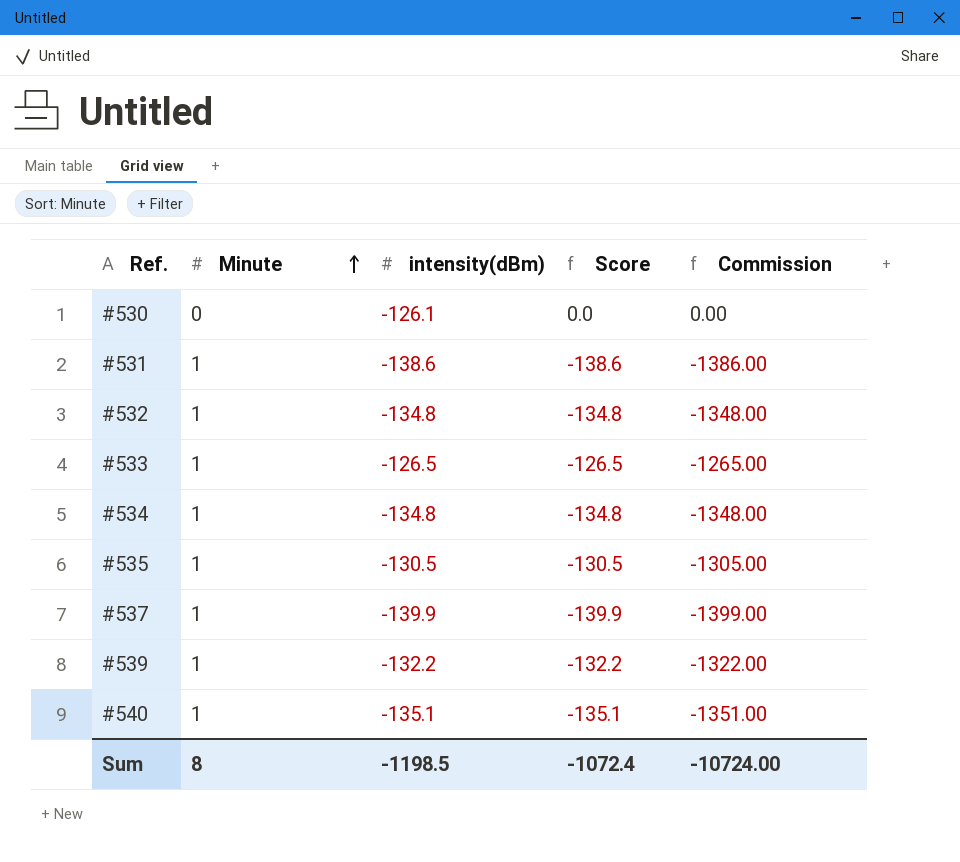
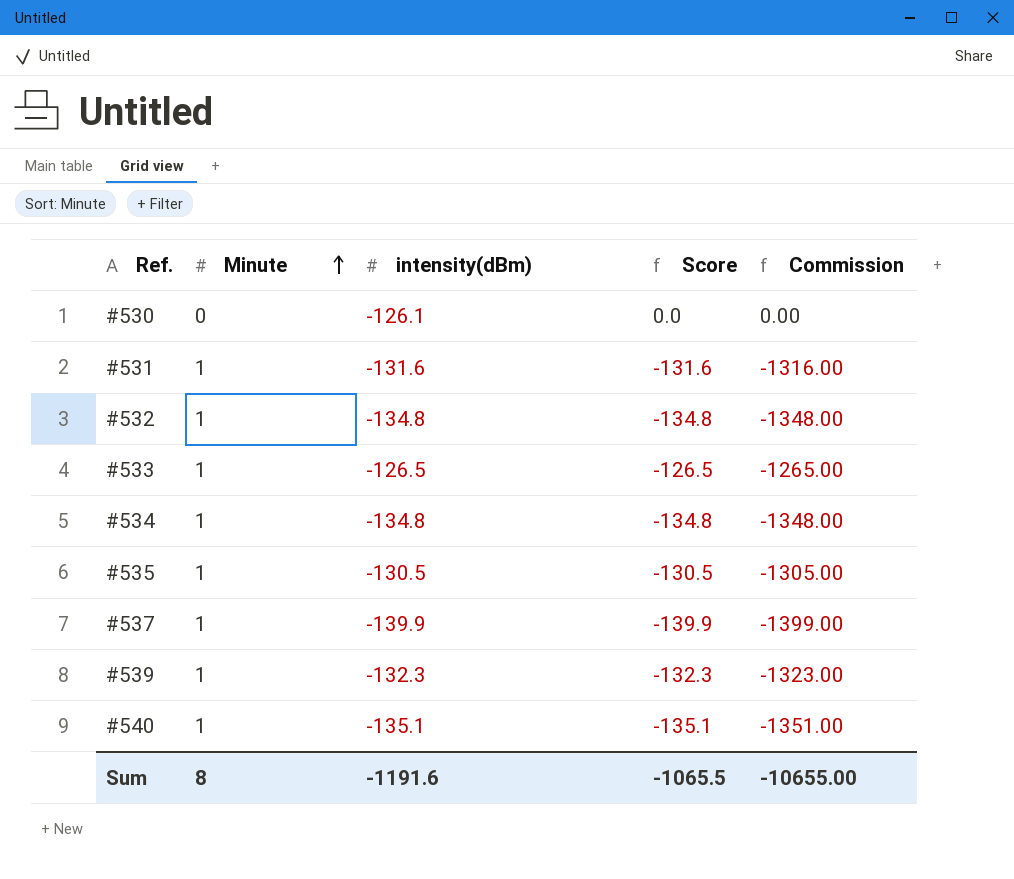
#531 | intensity(dBm): -138.6 -> -131.6
#531 | Score: -138.6 -> -131.6
#531 | Commission: -1386.00 -> -1316.00
#539 | intensity(dBm): -132.2 -> -132.3
#539 | Score: -132.2 -> -132.3
#539 | Commission: -1322.00 -> -1323.00
Sum | intensity(dBm): -1198.5 -> -1191.6
Sum | Score: -1072.4 -> -1065.5
Sum | Commission: -10724.00 -> -10655.00

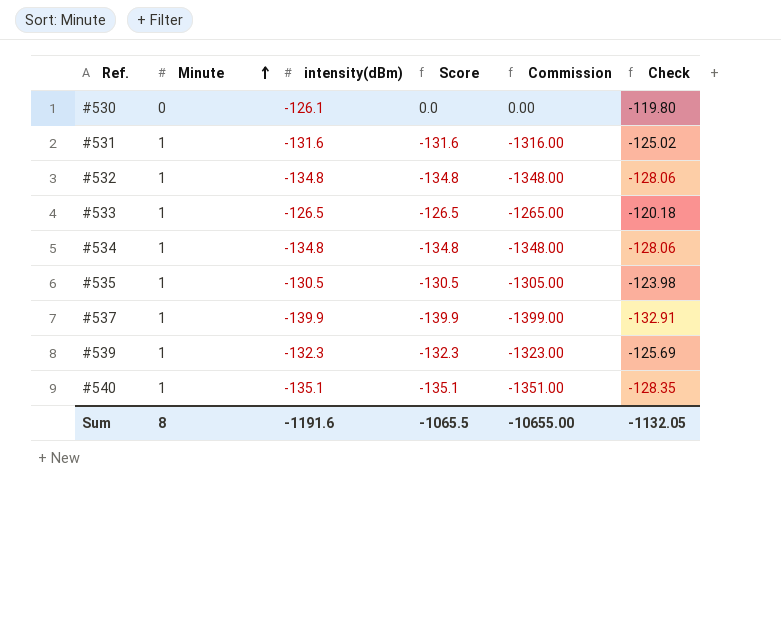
column Check | formula: none -> [intensity(dBm)] * 0.95

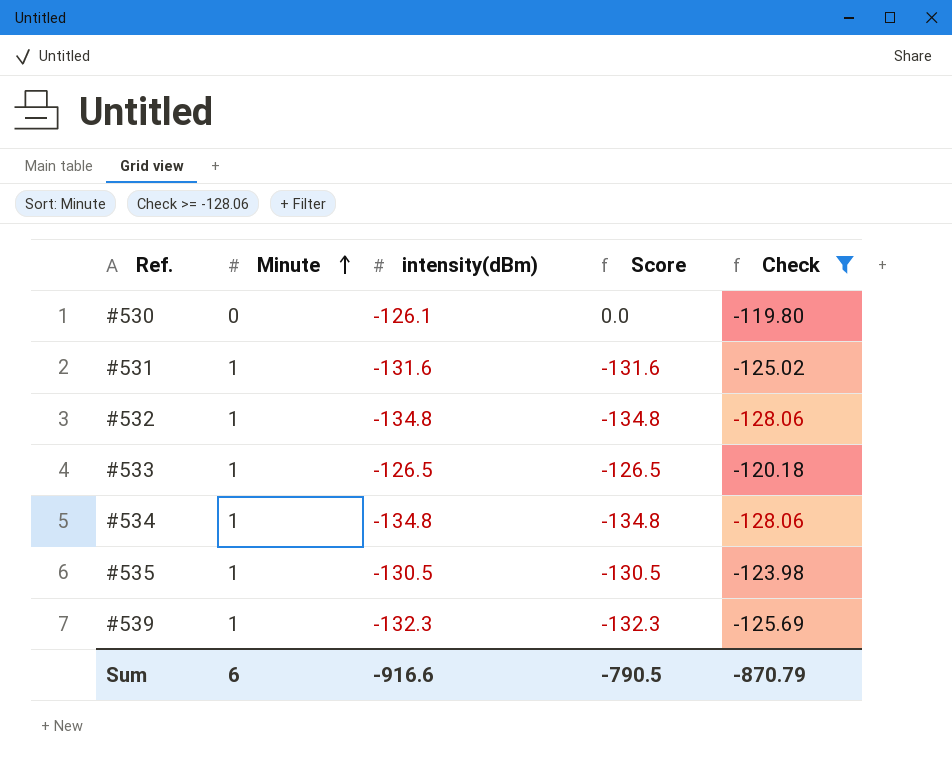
filter: none -> Check >= -128.06
column Commission | formula: [Score] * 10 -> none
Sum | Minute: 8 -> 6
Sum | intensity(dBm): -1191.6 -> -916.6
Sum | Score: -1065.5 -> -790.5
Sum | Check: -1132.05 -> -870.79

